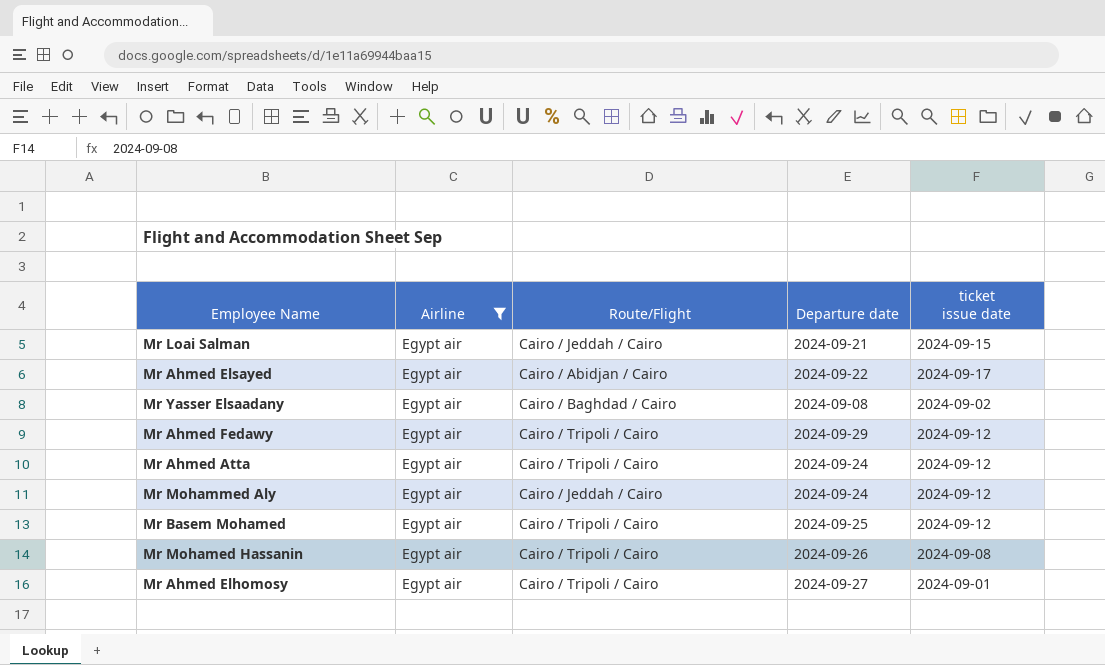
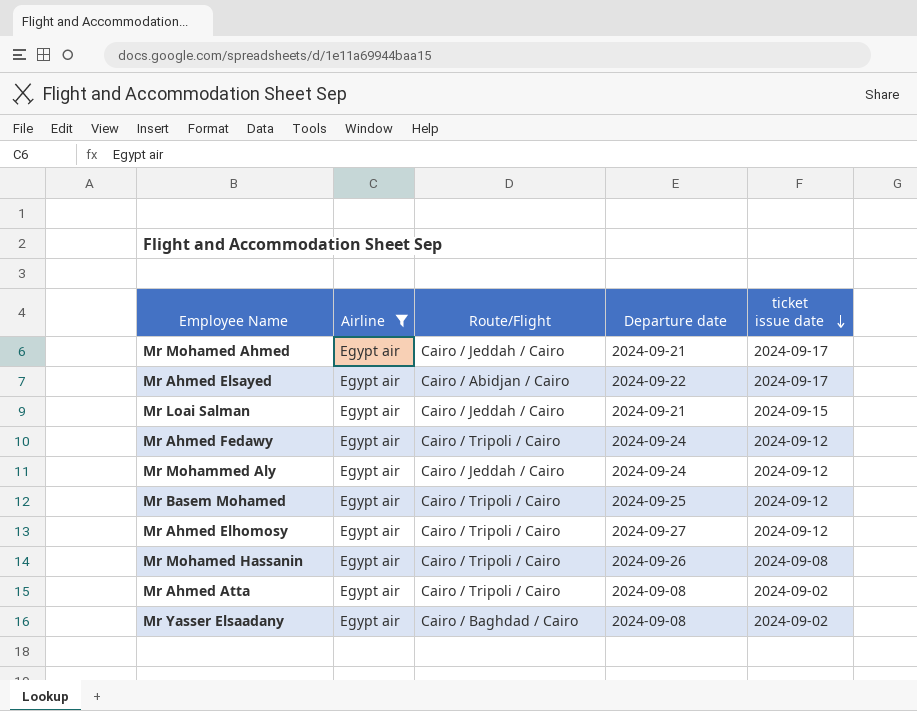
row order: none -> ticket issue date descending
row Mr Mohamed Ahmed: none -> Egypt air | Cairo / Jeddah / Cairo | 2024-09-21 | 2024-09-17
Mr Ahmed Fedawy | Departure date: 2024-09-29 -> 2024-09-24
Mr Ahmed Elhomosy | ticket issue date: 2024-09-01 -> 2024-09-12
Mr Ahmed Atta | Departure date: 2024-09-24 -> 2024-09-08
Mr Ahmed Atta | ticket issue date: 2024-09-12 -> 2024-09-02

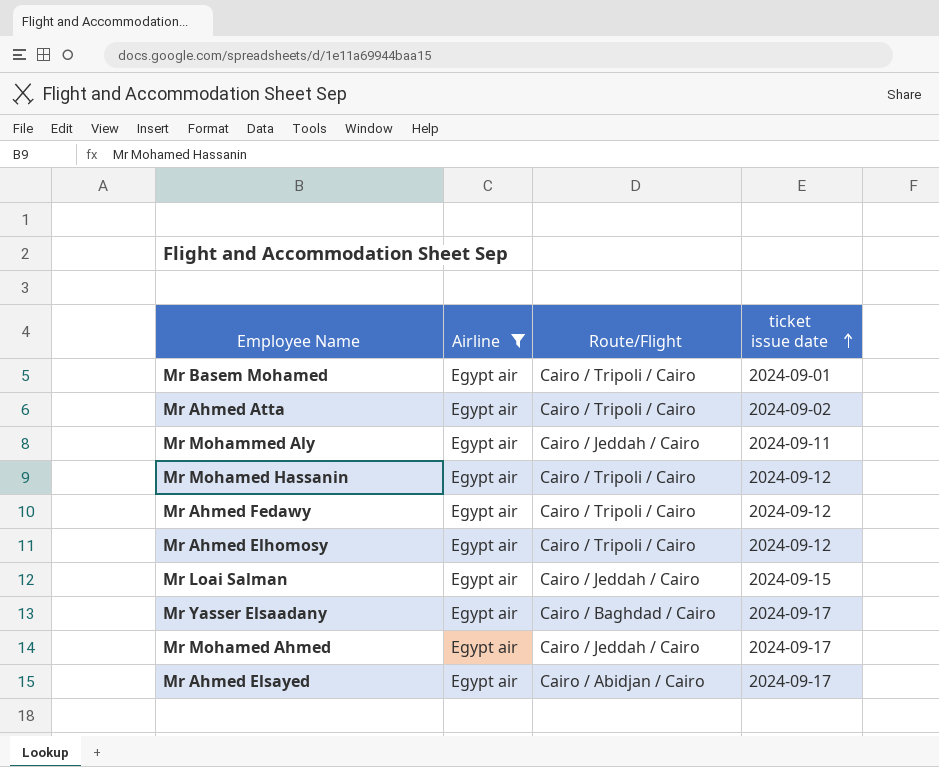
row order: ticket issue date descending -> ticket issue date ascending
column Departure date | position: 4 -> none
Mr Basem Mohamed | ticket issue date: 2024-09-12 -> 2024-09-01
Mr Mohammed Aly | ticket issue date: 2024-09-12 -> 2024-09-11
Mr Mohamed Hassanin | ticket issue date: 2024-09-08 -> 2024-09-12
Mr Yasser Elsaadany | ticket issue date: 2024-09-02 -> 2024-09-17

